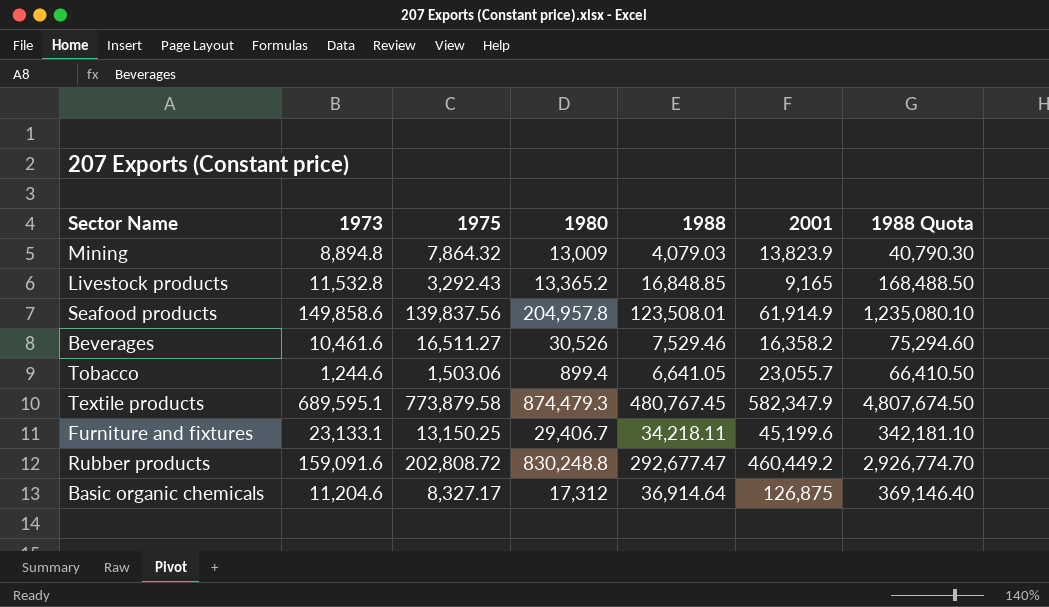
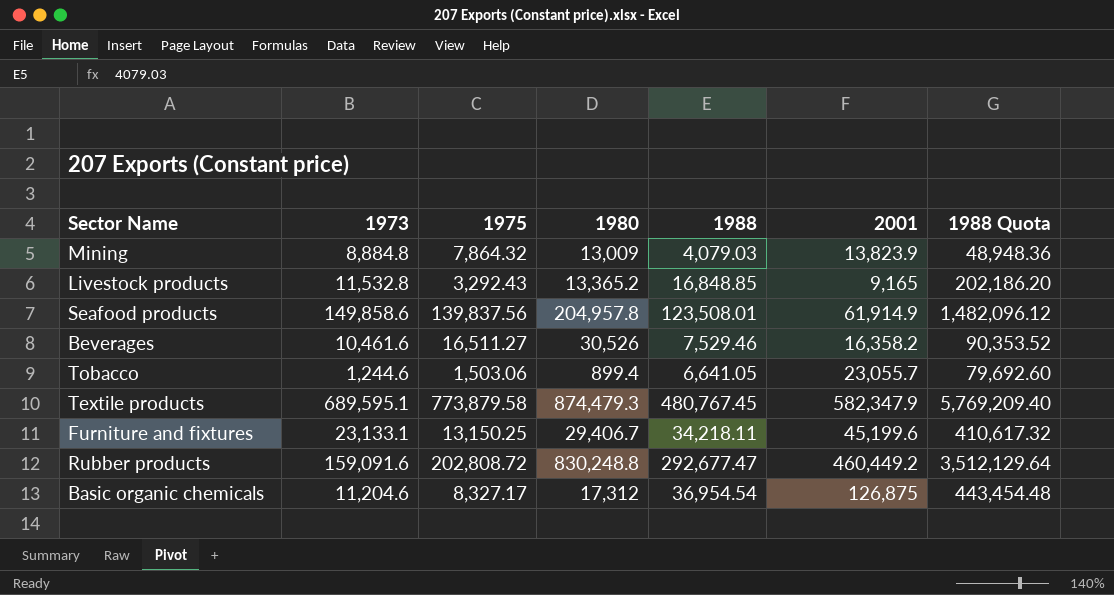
column 1988 Quota | formula: [1988] * 10 -> [1988] * 12
Mining | 1973: 8,894.8 -> 8,884.8
Basic organic chemicals | 1988: 36,914.64 -> 36,954.54

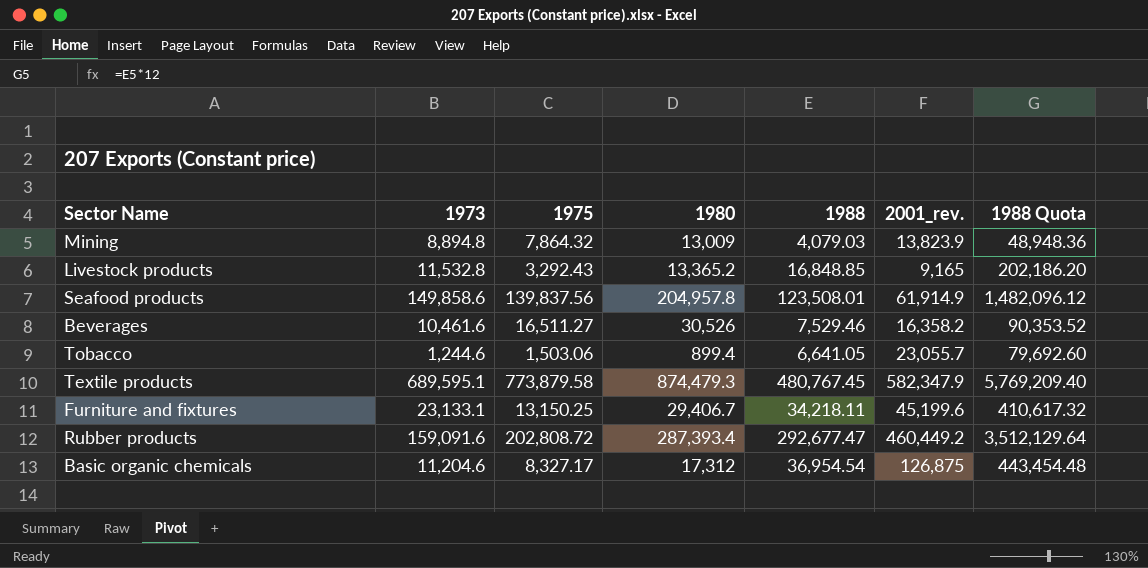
column name: 2001 -> 2001_rev.
Mining | 1973: 8,884.8 -> 8,894.8
Rubber products | 1980: 830,248.8 -> 287,393.4

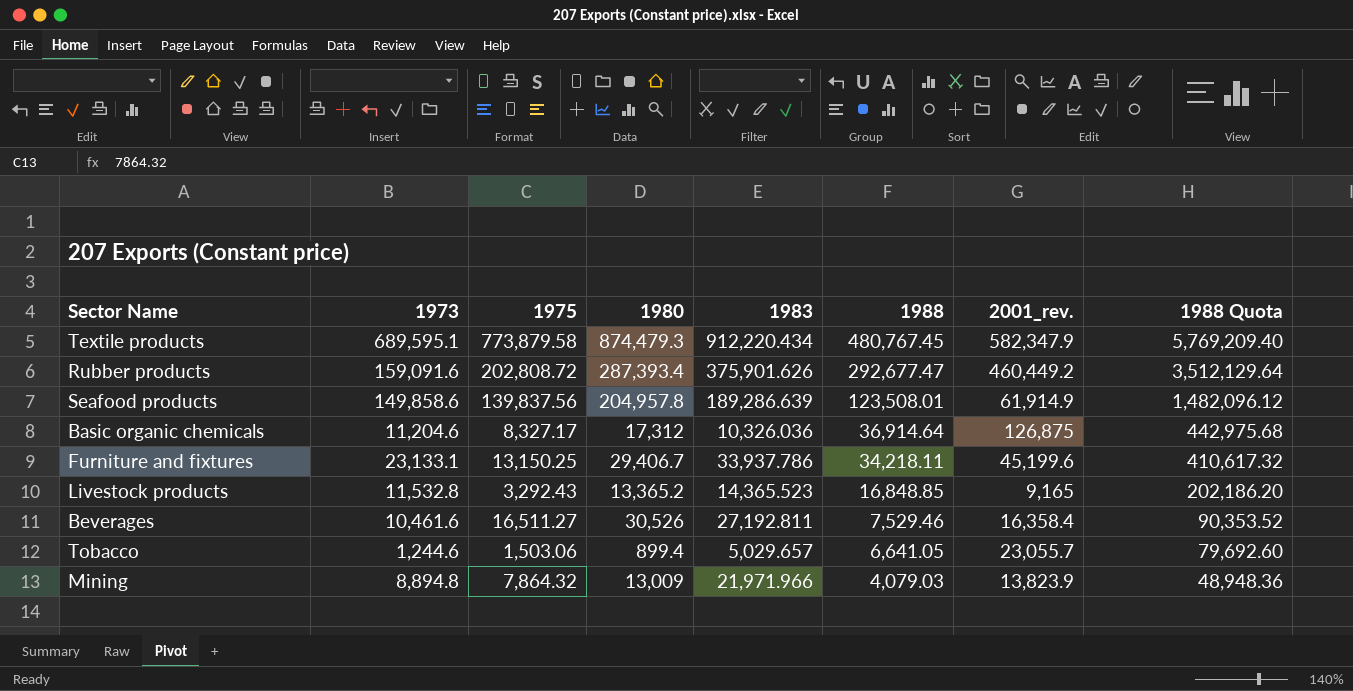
row order: none -> 1988 descending
column 1983 | position: none -> 5
Basic organic chemicals | 1988: 36,954.54 -> 36,914.64
Basic organic chemicals | 1988 Quota: 443,454.48 -> 442,975.68
Beverages | 2001_rev.: 16,358.2 -> 16,358.4

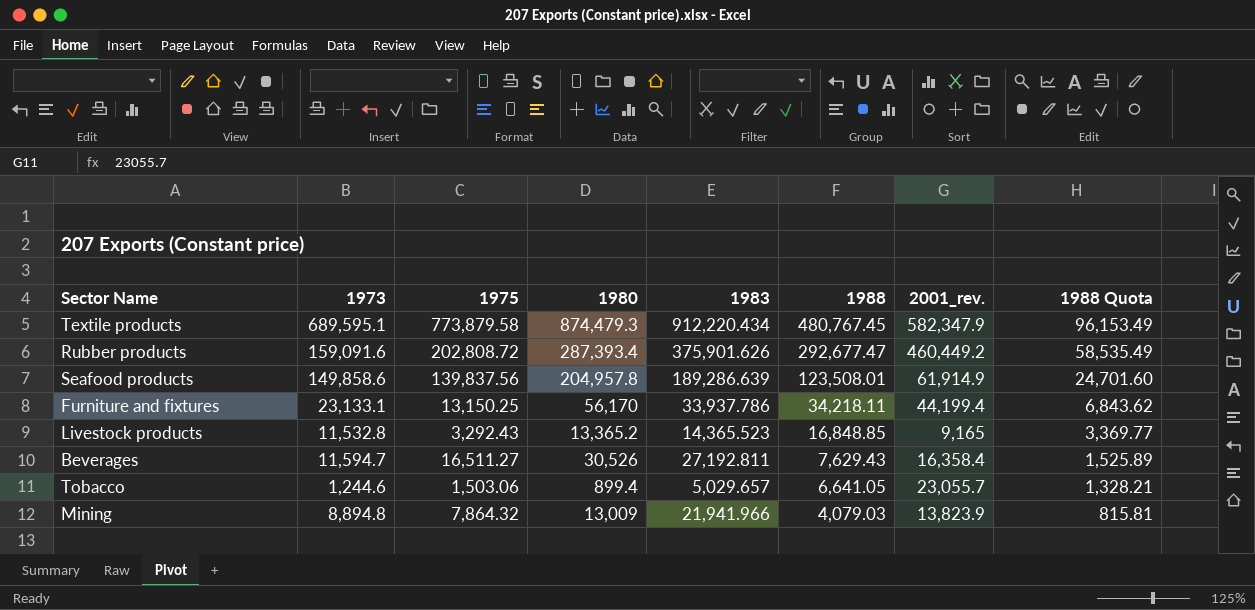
column 1988 Quota | formula: [1988] * 12 -> [1988] * 0.2
row Basic organic chemicals: 11,204.6 | 8,327.17 | 17,312 | 10,326.036 | 36,914.64 | 126,875 | 442,975.68 -> none
Furniture and fixtures | 1980: 29,406.7 -> 56,170
Furniture and fixtures | 2001_rev.: 45,199.6 -> 44,199.4
Beverages | 1973: 10,461.6 -> 11,594.7
Beverages | 1988: 7,529.46 -> 7,629.43
Mining | 1983: 21,971.966 -> 21,941.966

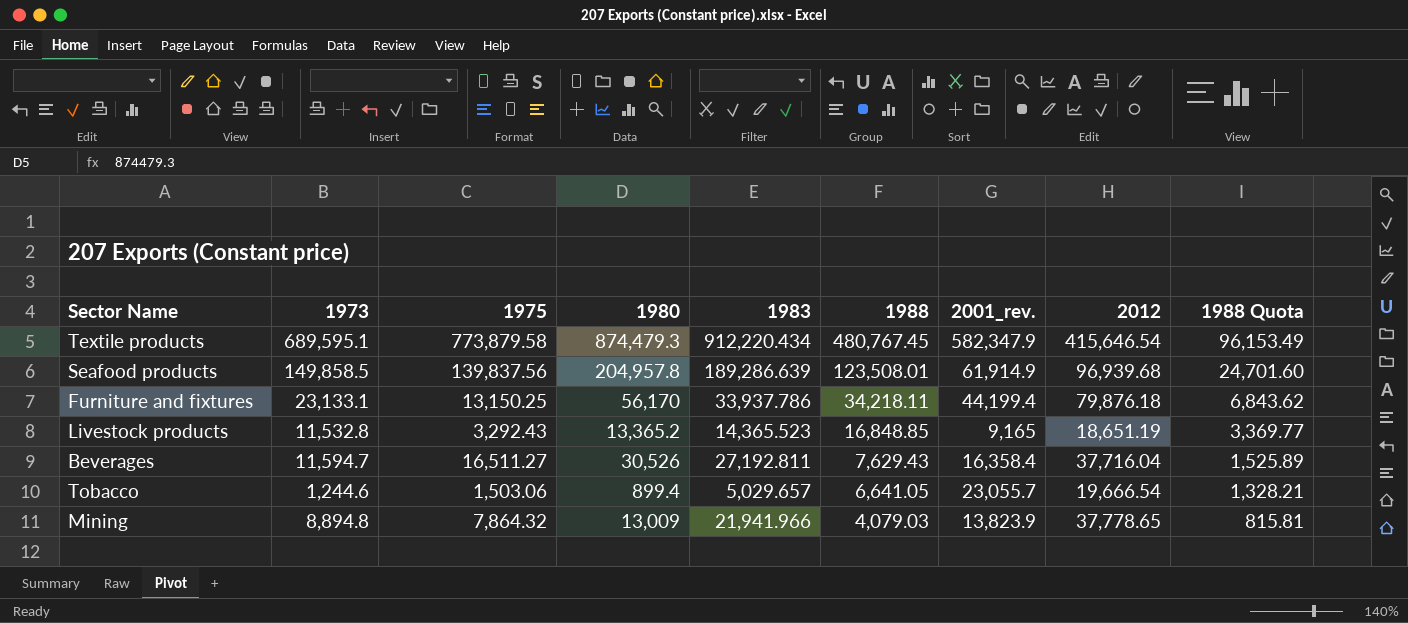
column 2012 | position: none -> 8
row Rubber products: 159,091.6 | 202,808.72 | 287,393.4 | 375,901.626 | 292,677.47 | 460,449.2 | 58,535.49 -> none
Seafood products | 1973: 149,858.6 -> 149,858.5

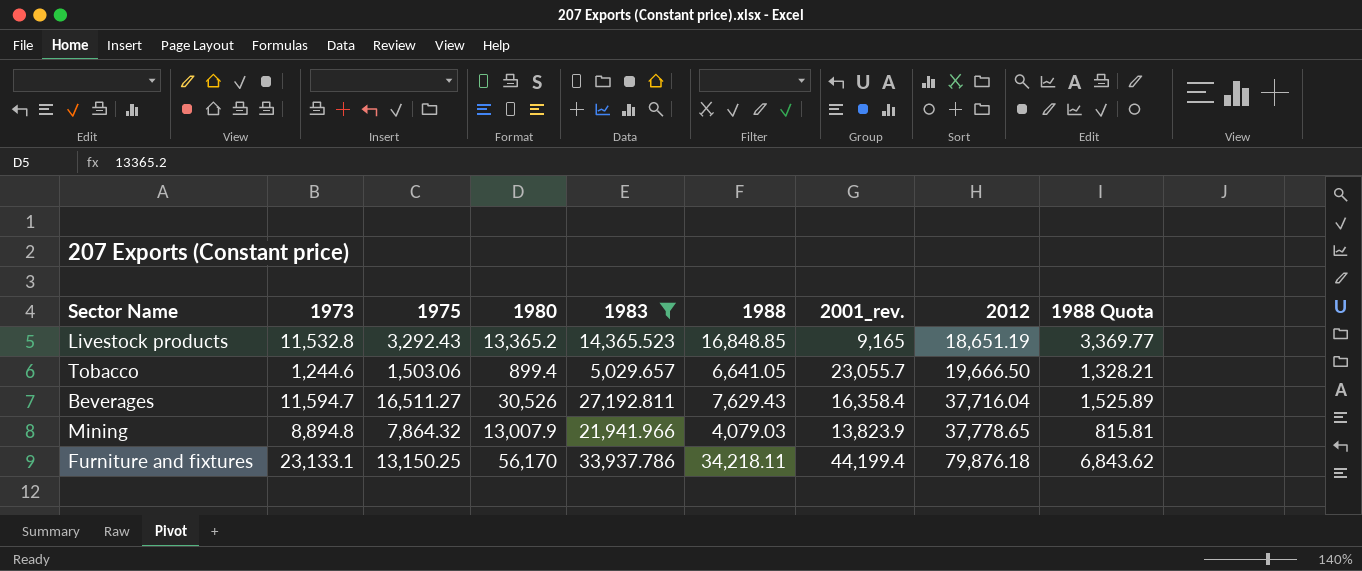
filter: none -> 1983 <= 33,937.786
row order: 1988 descending -> 2012 ascending
Tobacco | 2012: 19,666.54 -> 19,666.50
Mining | 1980: 13,009 -> 13,007.9

